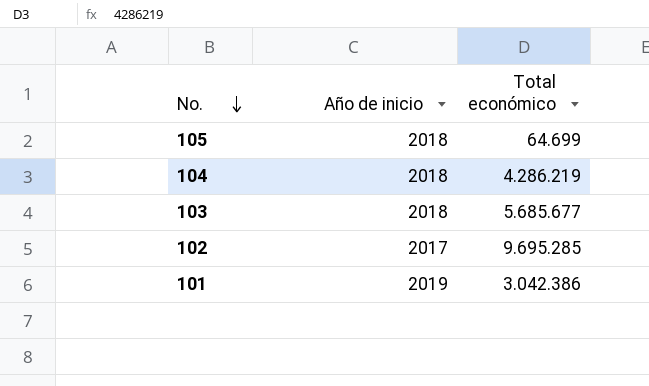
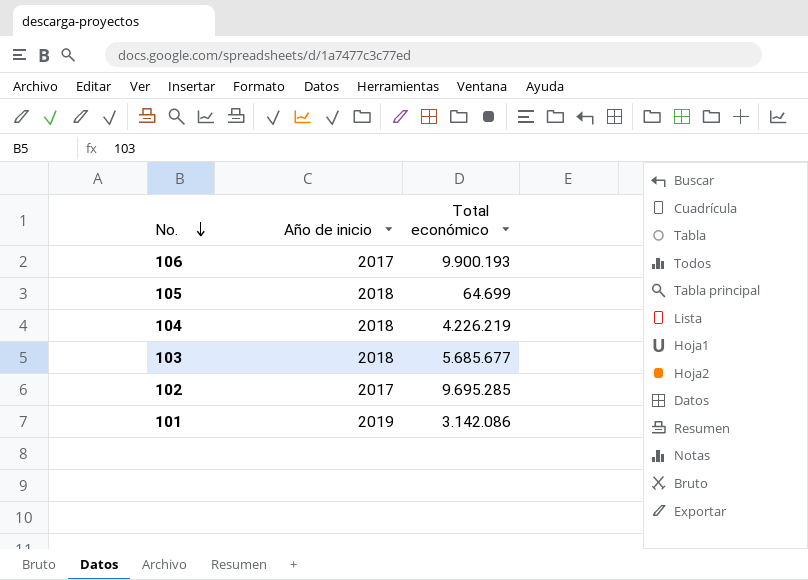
row 106: none -> 2017 | 9.900.193
104 | Total económico: 4.286.219 -> 4.226.219
101 | Total económico: 3.042.386 -> 3.142.086

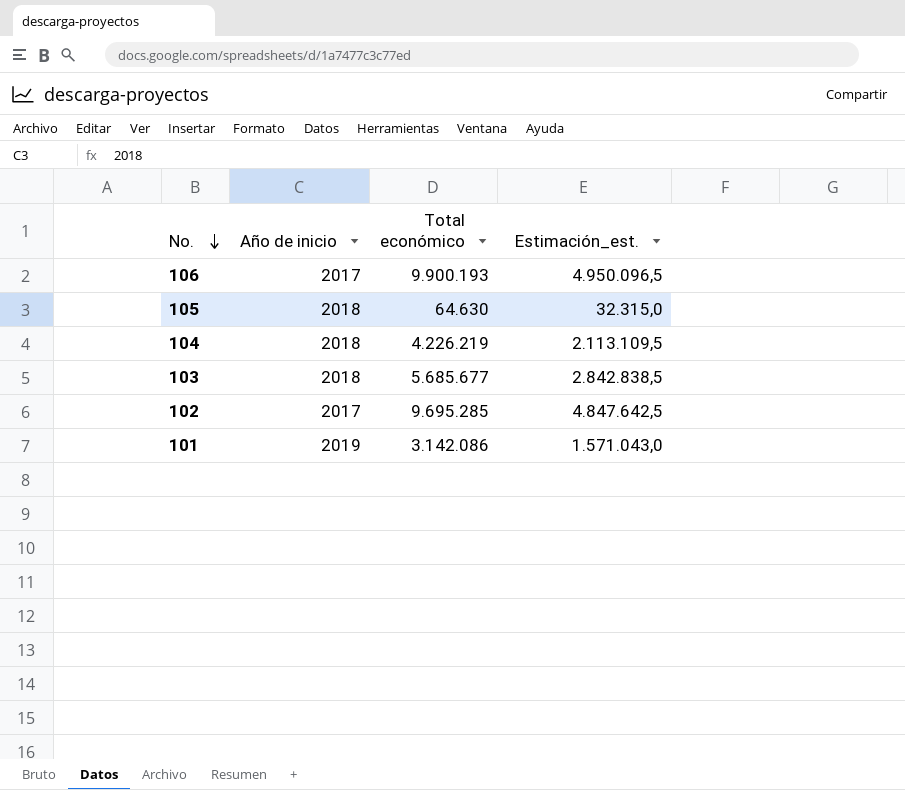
column Estimación_est. | formula: none -> [Total económico] * 0,5
105 | Total económico: 64.699 -> 64.630

